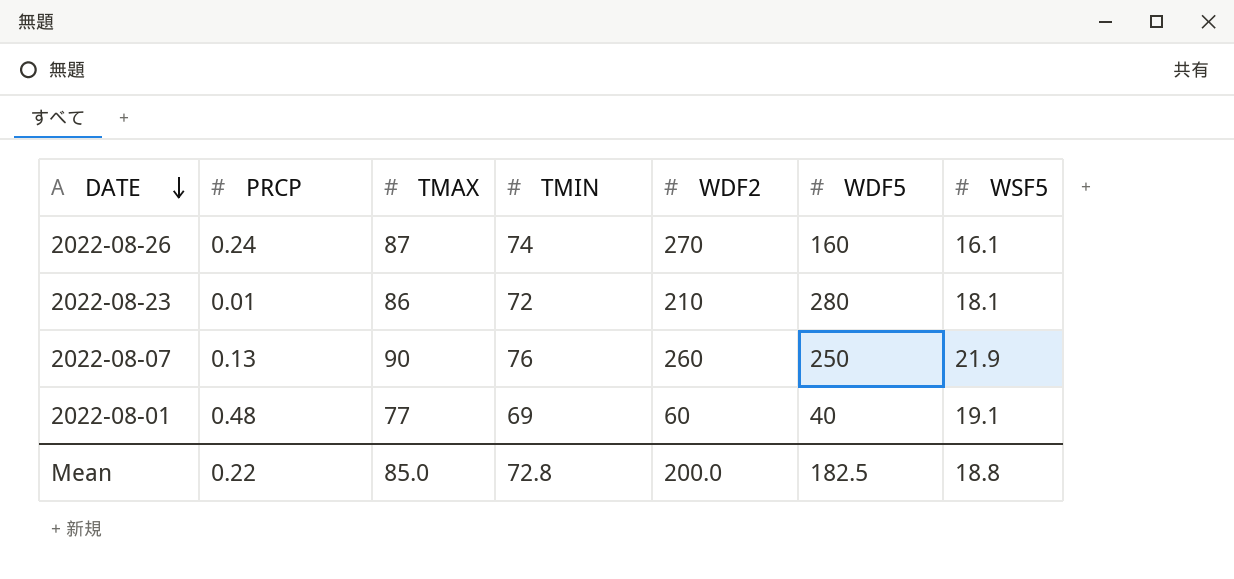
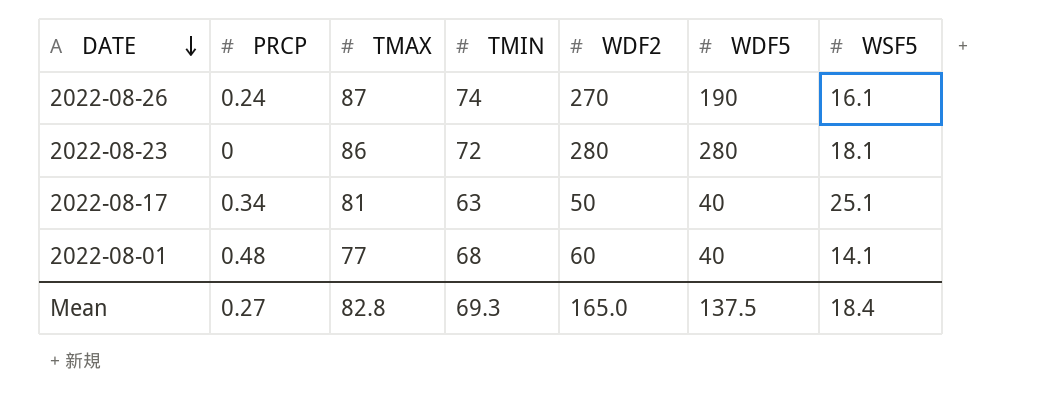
row 2022-08-07: 0.13 | 90 | 76 | 260 | 250 | 21.9 -> none
2022-08-26 | WDF5: 160 -> 190
2022-08-23 | PRCP: 0.01 -> 0
2022-08-23 | WDF2: 210 -> 280
row 2022-08-17: none -> 0.34 | 81 | 63 | 50 | 40 | 25.1
2022-08-01 | TMIN: 69 -> 68
2022-08-01 | WSF5: 19.1 -> 14.1
Mean | PRCP: 0.22 -> 0.27
Mean | TMAX: 85.0 -> 82.8
Mean | TMIN: 72.8 -> 69.3
Mean | WDF2: 200.0 -> 165.0
Mean | WDF5: 182.5 -> 137.5
Mean | WSF5: 18.8 -> 18.4

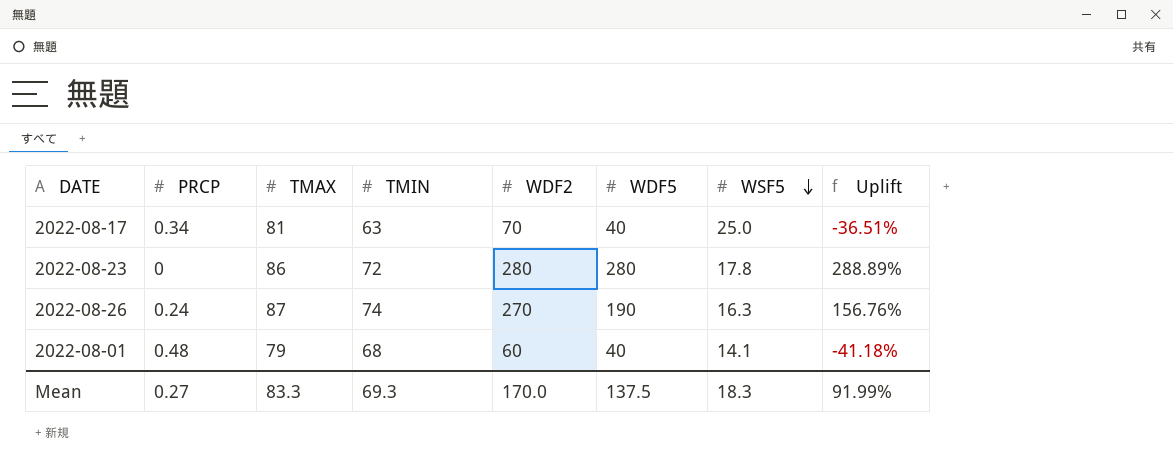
row order: DATE descending -> WSF5 descending
column Uplift | formula: none -> ([WDF5] - [TMIN]) / [TMIN]
2022-08-17 | WDF2: 50 -> 70
2022-08-17 | WSF5: 25.1 -> 25.0
2022-08-23 | WSF5: 18.1 -> 17.8
2022-08-26 | WSF5: 16.1 -> 16.3
2022-08-01 | TMAX: 77 -> 79
Mean | TMAX: 82.8 -> 83.3
Mean | WDF2: 165.0 -> 170.0
Mean | WSF5: 18.4 -> 18.3

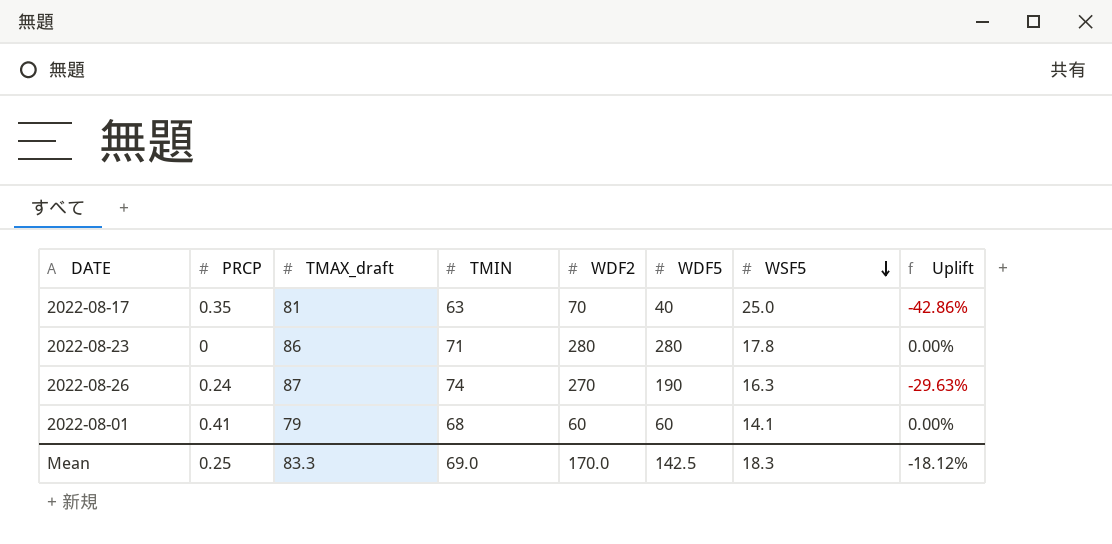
column name: TMAX -> TMAX_draft
column Uplift | formula: ([WDF5] - [TMIN]) / [TMIN] -> ([WDF5] - [WDF2]) / [WDF2]
2022-08-17 | PRCP: 0.34 -> 0.35
2022-08-23 | TMIN: 72 -> 71
2022-08-01 | PRCP: 0.48 -> 0.41
2022-08-01 | WDF5: 40 -> 60
Mean | PRCP: 0.27 -> 0.25
Mean | TMIN: 69.3 -> 69.0
Mean | WDF5: 137.5 -> 142.5
Mean | Uplift: 91.99% -> -18.12%

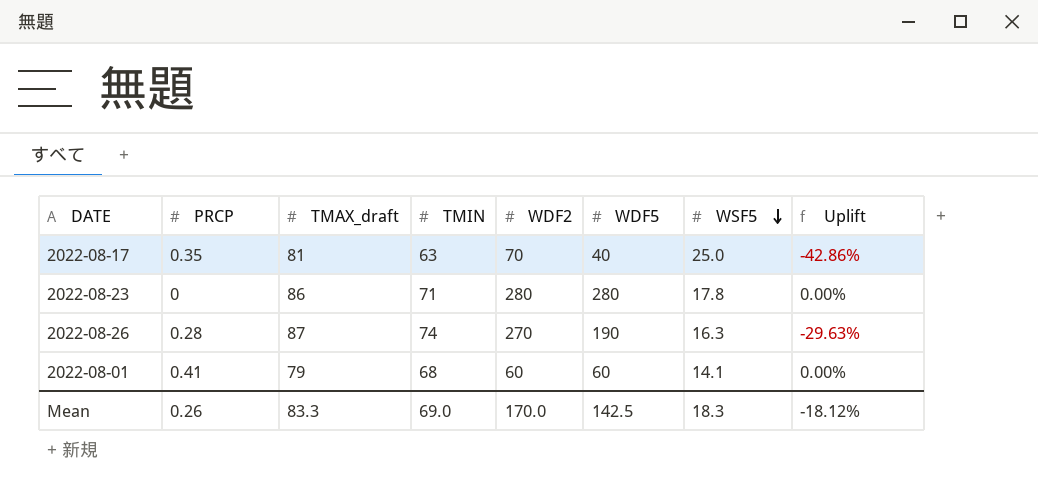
2022-08-26 | PRCP: 0.24 -> 0.28
Mean | PRCP: 0.25 -> 0.26

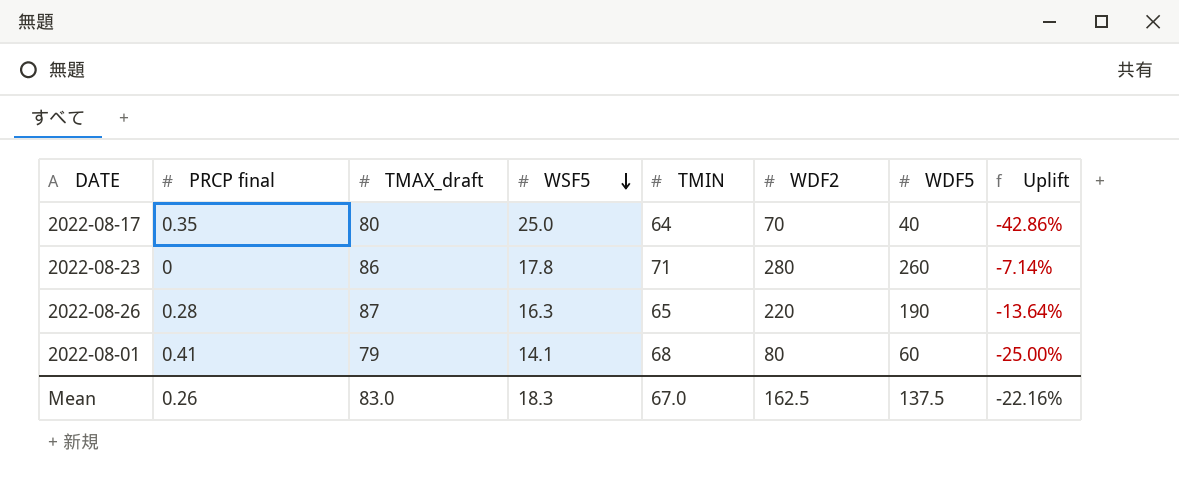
column name: PRCP -> PRCP final
column WSF5 | position: 7 -> 4
2022-08-17 | TMAX_draft: 81 -> 80
2022-08-17 | TMIN: 63 -> 64
2022-08-23 | WDF5: 280 -> 260
2022-08-23 | Uplift: 0.00% -> -7.14%
2022-08-26 | TMIN: 74 -> 65
2022-08-26 | WDF2: 270 -> 220
2022-08-26 | Uplift: -29.63% -> -13.64%
2022-08-01 | WDF2: 60 -> 80
2022-08-01 | Uplift: 0.00% -> -25.00%
Mean | TMAX_draft: 83.3 -> 83.0
Mean | TMIN: 69.0 -> 67.0
Mean | WDF2: 170.0 -> 162.5
Mean | WDF5: 142.5 -> 137.5
Mean | Uplift: -18.12% -> -22.16%

